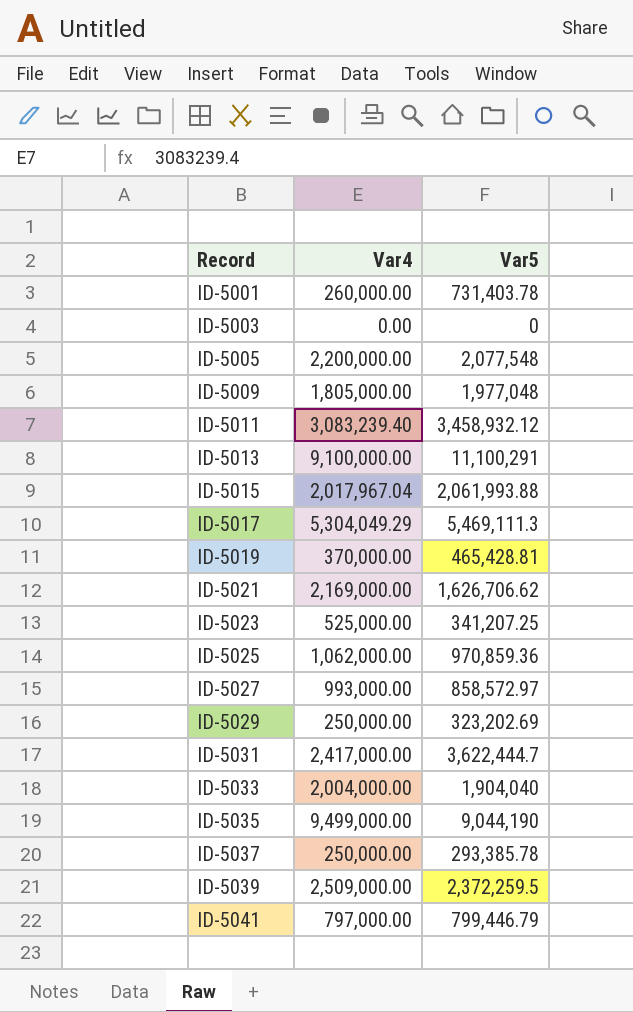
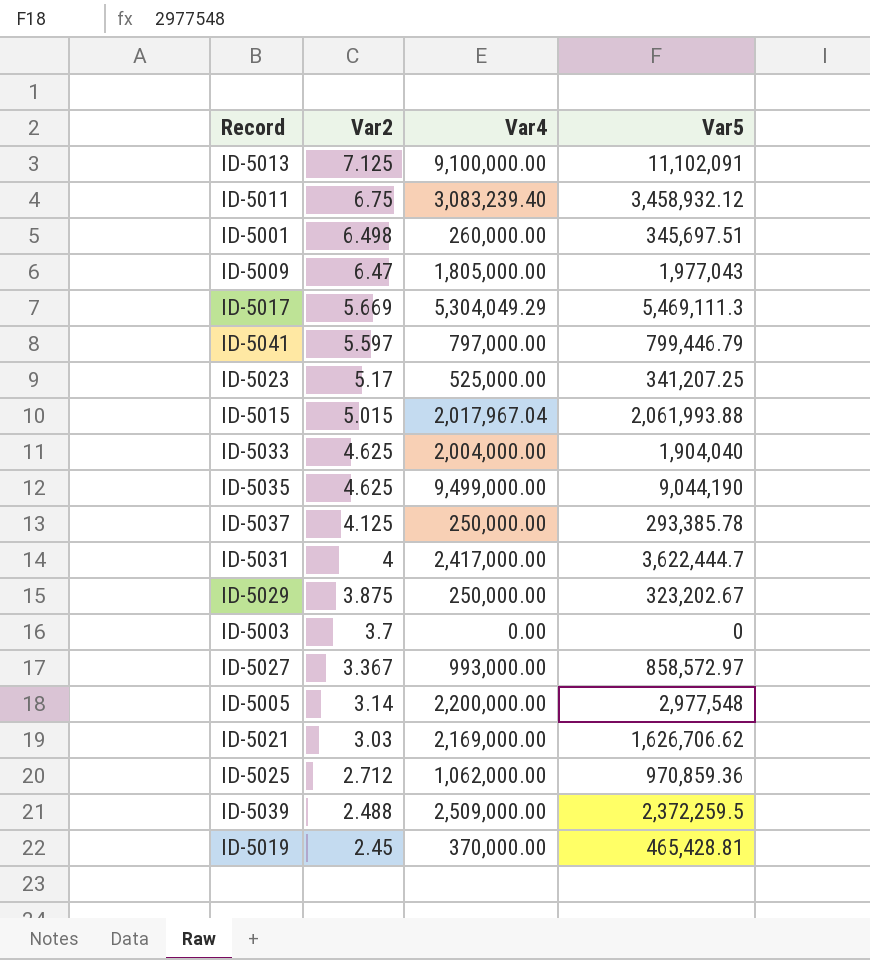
row order: Record ascending -> Var2 descending
column Var2 | position: none -> 2
ID-5013 | Var5: 11,100,291 -> 11,102,091
ID-5001 | Var5: 731,403.78 -> 345,697.51
ID-5009 | Var5: 1,977,048 -> 1,977,043
ID-5029 | Var5: 323,202.69 -> 323,202.67
ID-5005 | Var5: 2,077,548 -> 2,977,548

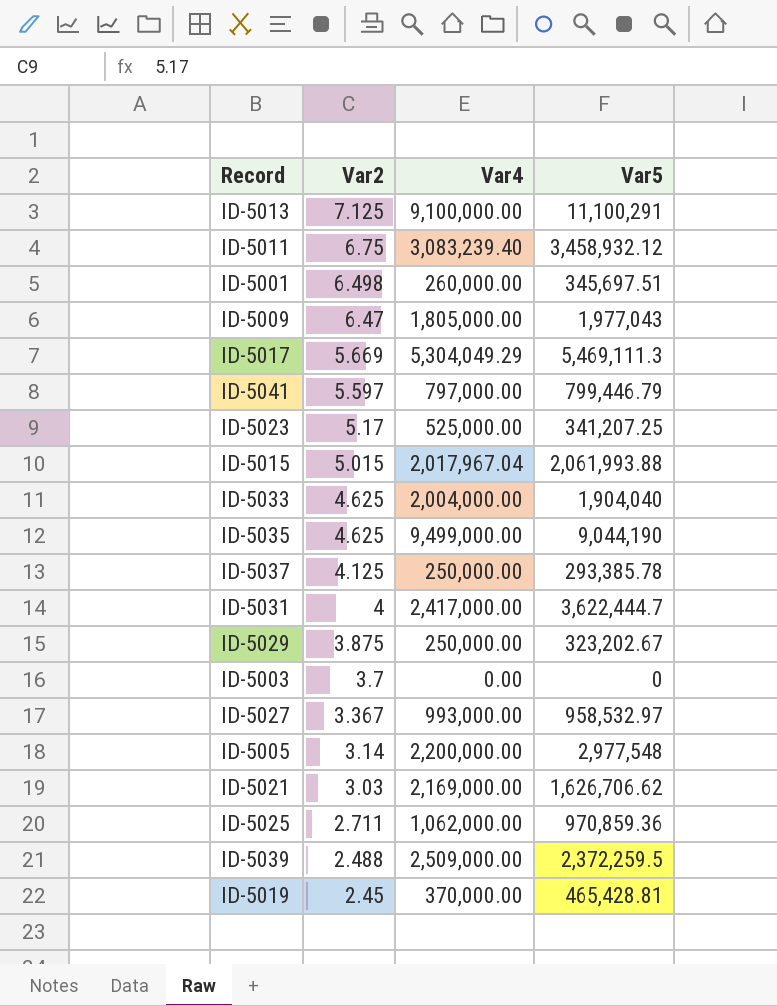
ID-5013 | Var5: 11,102,091 -> 11,100,291
ID-5027 | Var5: 858,572.97 -> 958,532.97
ID-5025 | Var2: 2.712 -> 2.711

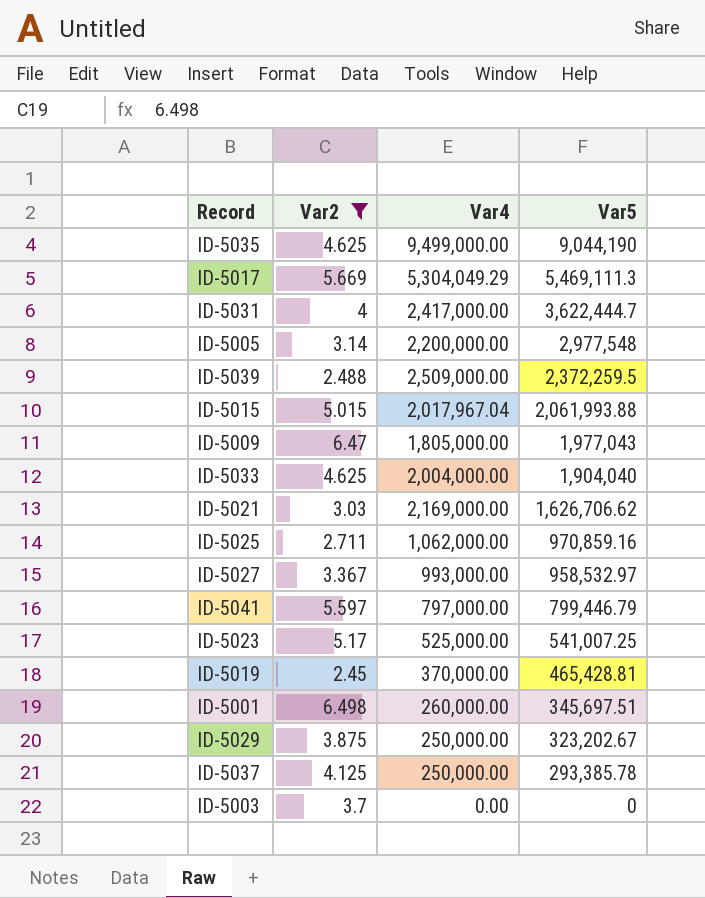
filter: none -> Var2 <= 6.498
row order: Var2 descending -> Var5 descending
ID-5025 | Var5: 970,859.36 -> 970,859.16
ID-5023 | Var5: 341,207.25 -> 541,007.25

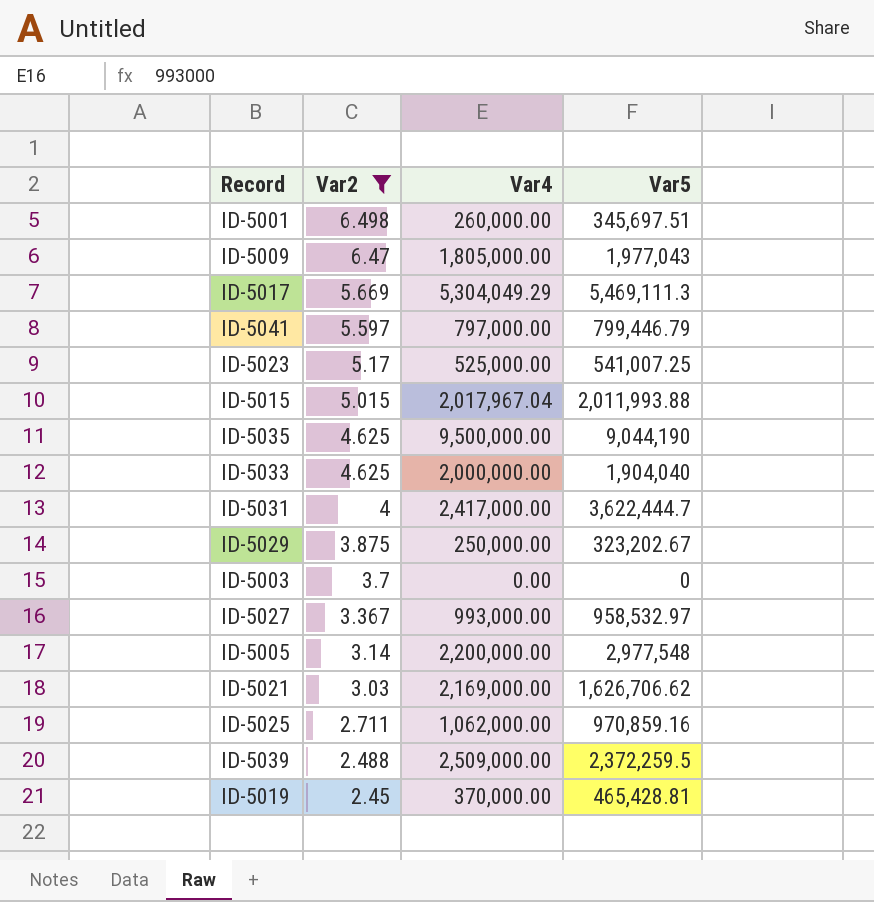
row order: Var5 descending -> Var2 descending
row ID-5037: 4.125 | 250,000.00 | 293,385.78 -> none
ID-5015 | Var5: 2,061,993.88 -> 2,011,993.88
ID-5035 | Var4: 9,499,000.00 -> 9,500,000.00
ID-5033 | Var4: 2,004,000.00 -> 2,000,000.00

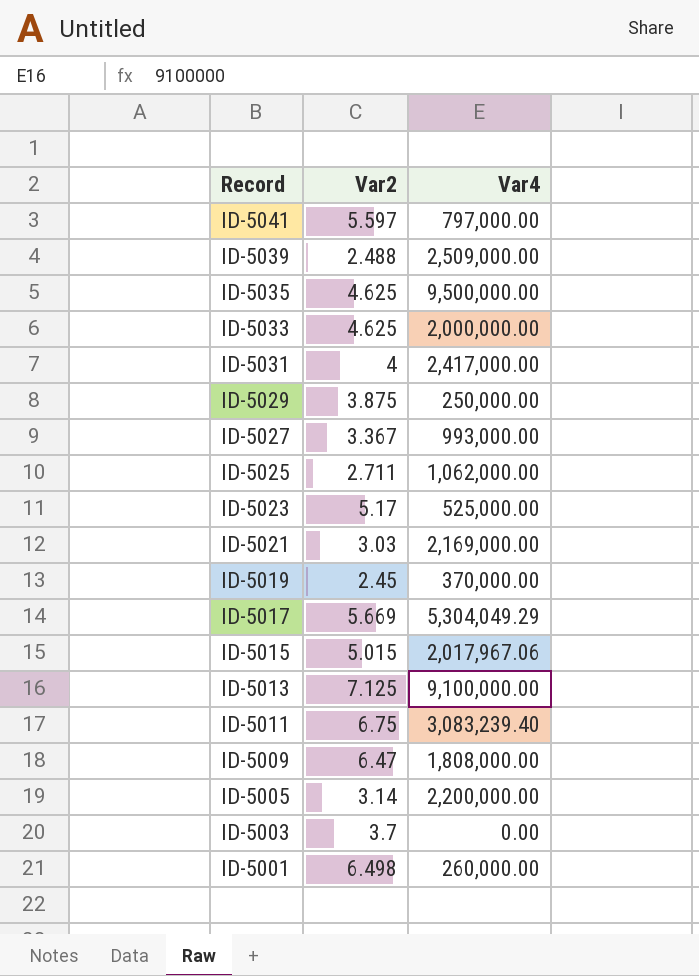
filter: Var2 <= 6.498 -> none
row order: Var2 descending -> Record descending
column Var5 | position: 4 -> none
ID-5015 | Var4: 2,017,967.04 -> 2,017,967.06
ID-5009 | Var4: 1,805,000.00 -> 1,808,000.00

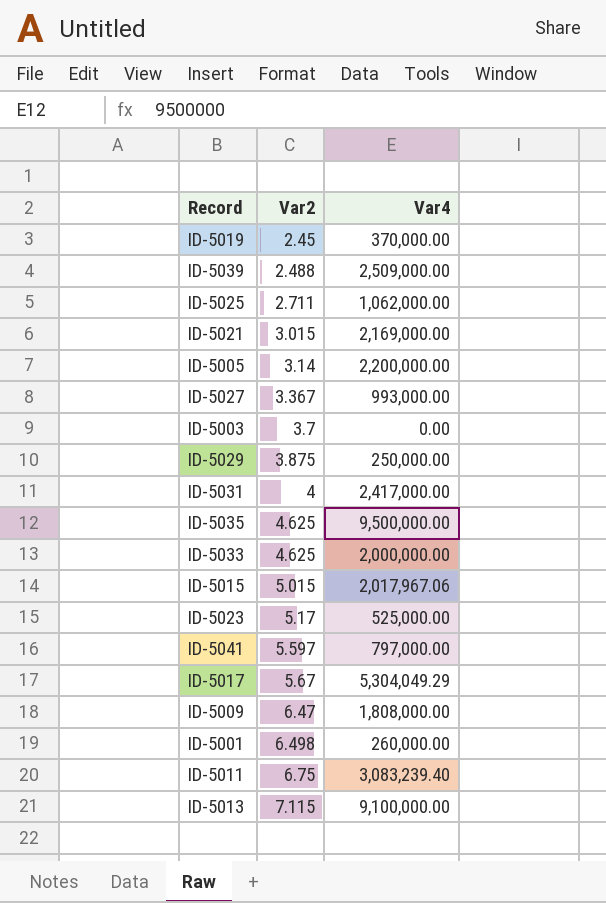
row order: Record descending -> Var2 ascending
ID-5021 | Var2: 3.03 -> 3.015
ID-5017 | Var2: 5.669 -> 5.67
ID-5013 | Var2: 7.125 -> 7.115

